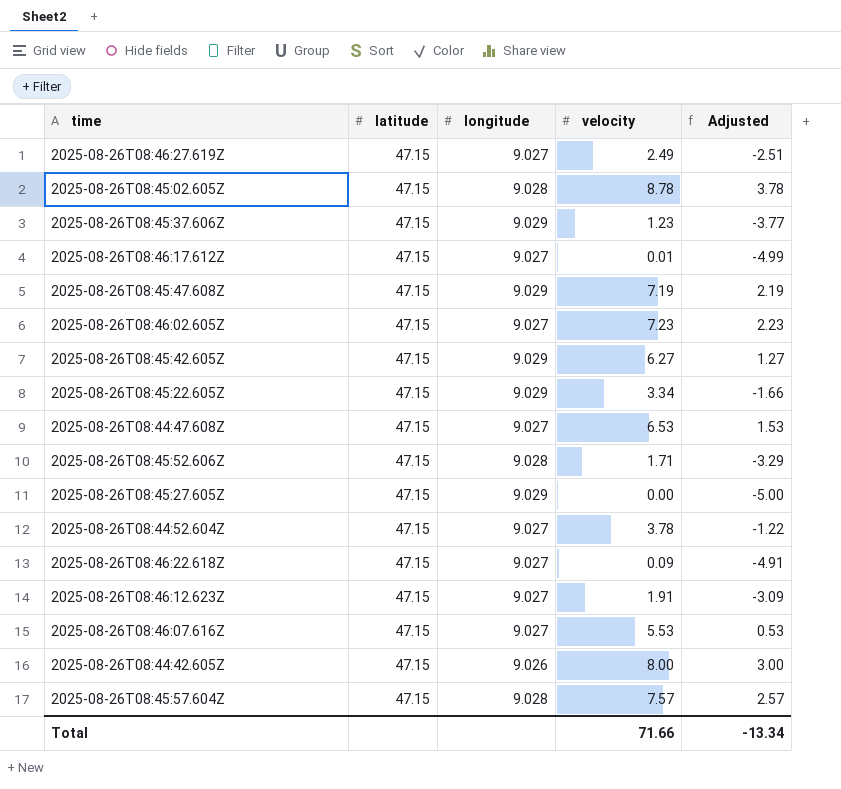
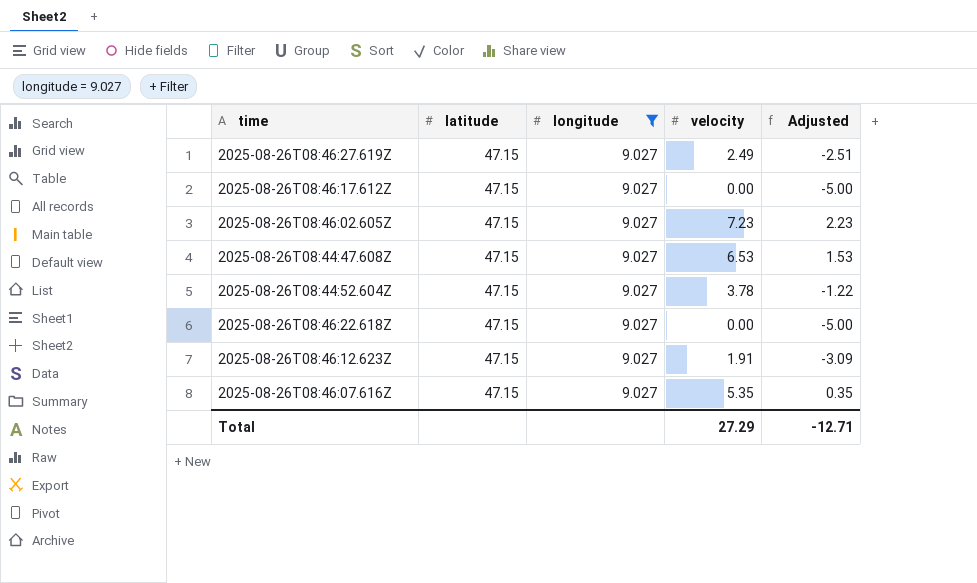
filter: none -> longitude = 9.027
2025-08-26T08:46:17.612Z | velocity: 0.01 -> 0.00
2025-08-26T08:46:17.612Z | Adjusted: -4.99 -> -5.00
2025-08-26T08:46:22.618Z | velocity: 0.09 -> 0.00
2025-08-26T08:46:22.618Z | Adjusted: -4.91 -> -5.00
2025-08-26T08:46:07.616Z | velocity: 5.53 -> 5.35
2025-08-26T08:46:07.616Z | Adjusted: 0.53 -> 0.35
Total | velocity: 71.66 -> 27.29
Total | Adjusted: -13.34 -> -12.71

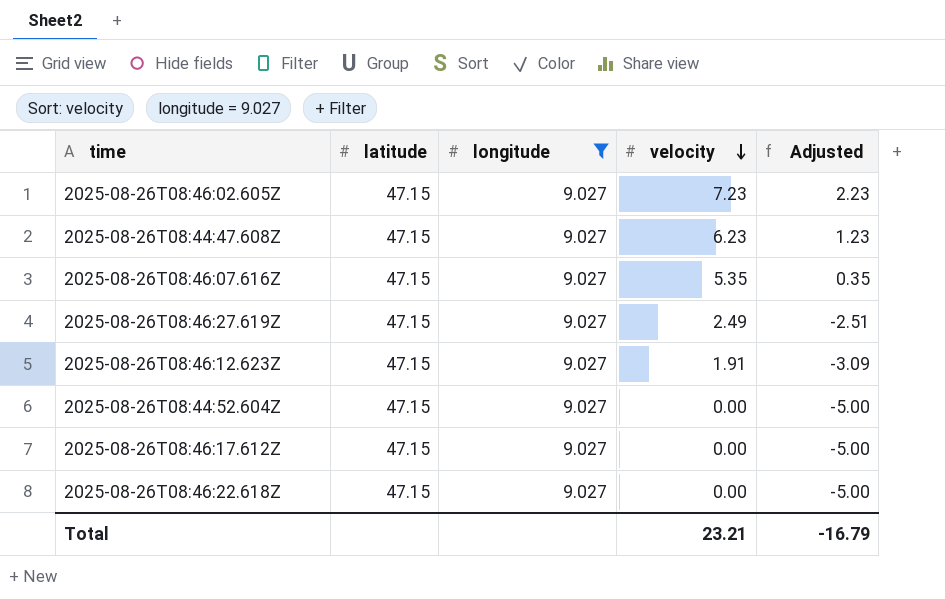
row order: none -> velocity descending
2025-08-26T08:44:47.608Z | velocity: 6.53 -> 6.23
2025-08-26T08:44:47.608Z | Adjusted: 1.53 -> 1.23
2025-08-26T08:44:52.604Z | velocity: 3.78 -> 0.00
2025-08-26T08:44:52.604Z | Adjusted: -1.22 -> -5.00
Total | velocity: 27.29 -> 23.21
Total | Adjusted: -12.71 -> -16.79

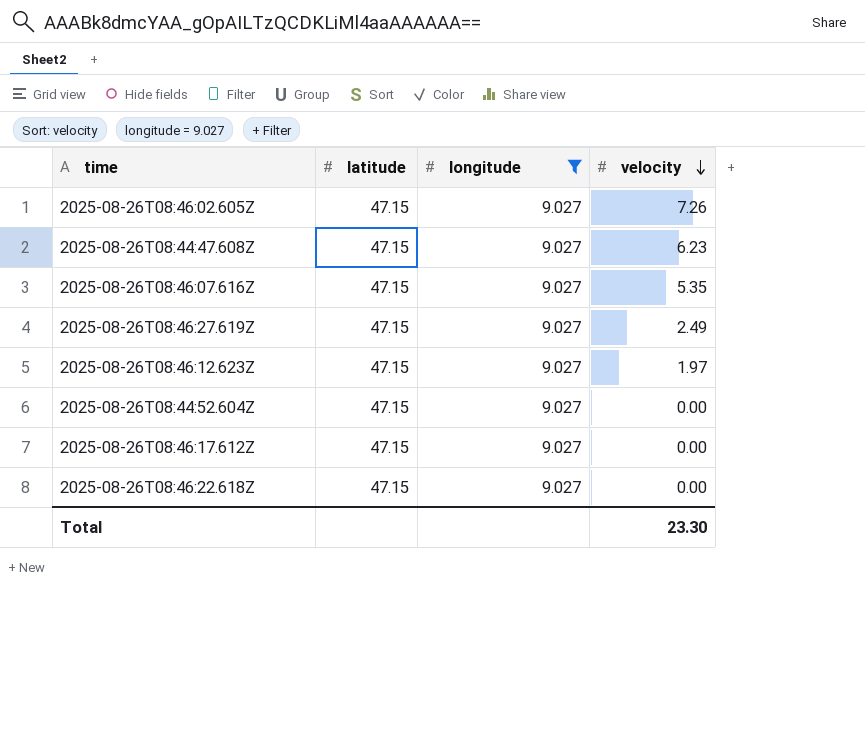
column Adjusted | formula: [velocity] - 5 -> none
2025-08-26T08:46:02.605Z | velocity: 7.23 -> 7.26
2025-08-26T08:46:12.623Z | velocity: 1.91 -> 1.97
Total | velocity: 23.21 -> 23.30

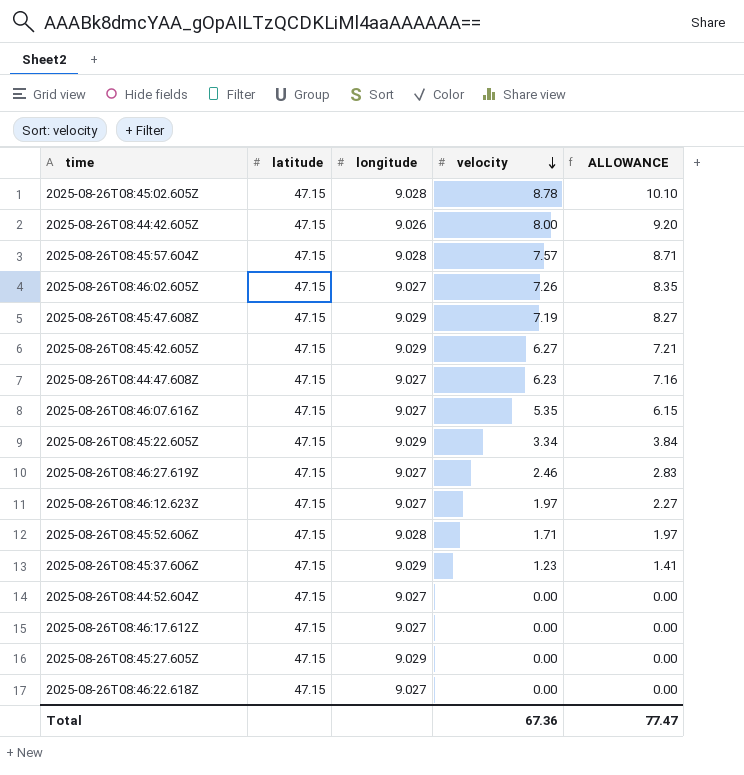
filter: longitude = 9.027 -> none
column ALLOWANCE | formula: none -> [velocity] * 1.15
2025-08-26T08:46:27.619Z | velocity: 2.49 -> 2.46
Total | velocity: 23.30 -> 67.36

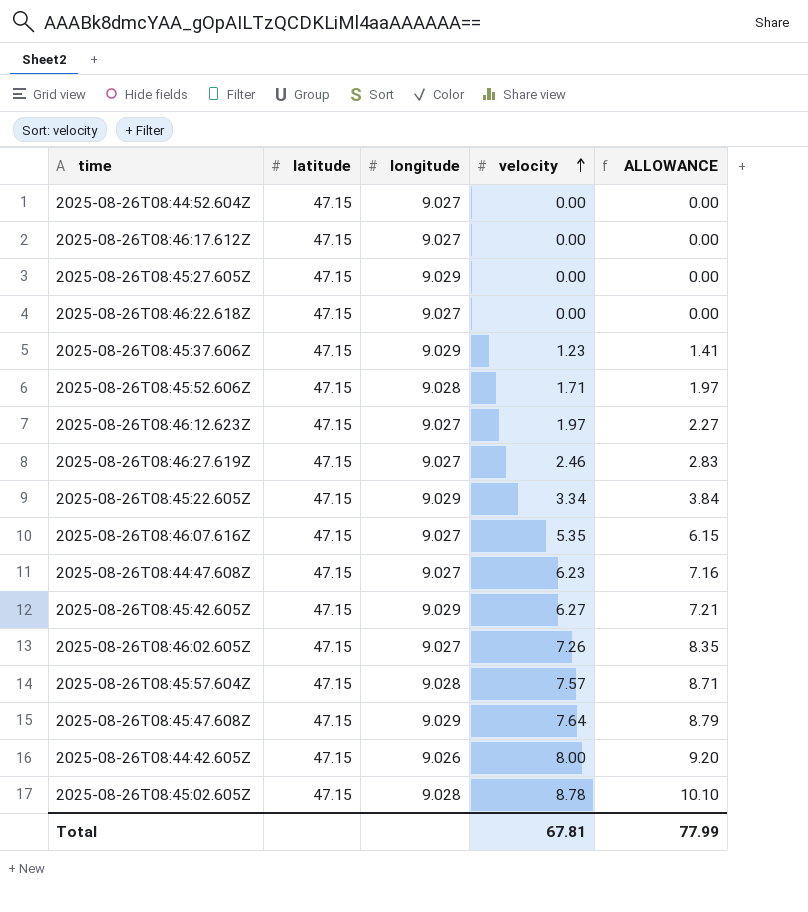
row order: velocity descending -> velocity ascending
2025-08-26T08:45:47.608Z | velocity: 7.19 -> 7.64
2025-08-26T08:45:47.608Z | ALLOWANCE: 8.27 -> 8.79
Total | velocity: 67.36 -> 67.81
Total | ALLOWANCE: 77.47 -> 77.99

